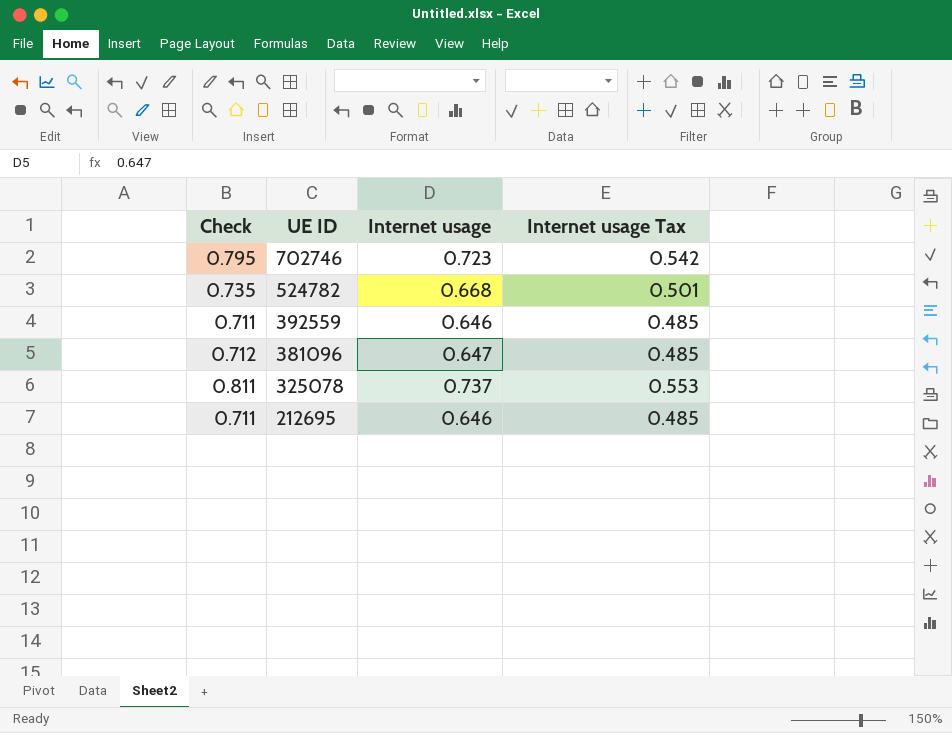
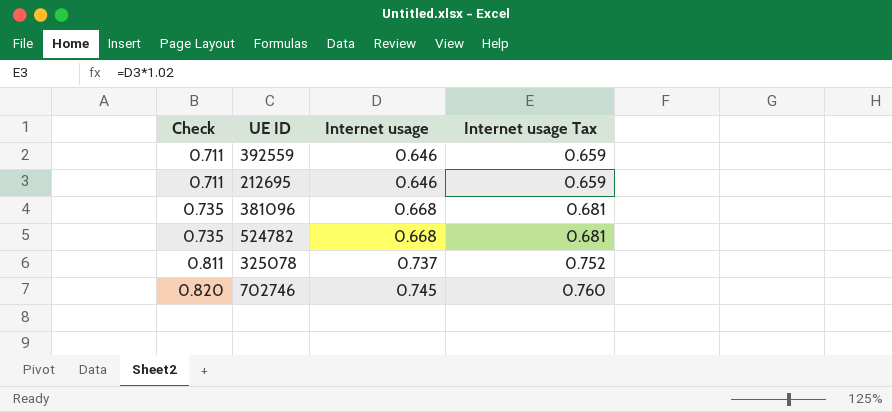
row order: UE ID descending -> Check ascending
column Internet usage Tax | formula: [Internet usage] * 0.75 -> [Internet usage] * 1.02
381096 | Check: 0.712 -> 0.735
381096 | Internet usage: 0.647 -> 0.668
702746 | Check: 0.795 -> 0.820
702746 | Internet usage: 0.723 -> 0.745

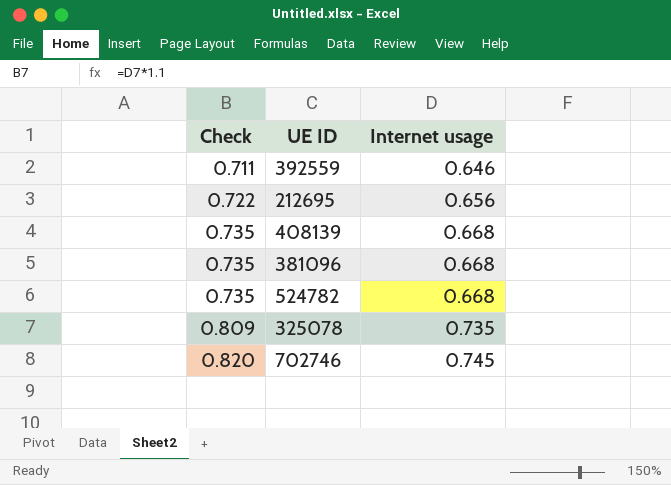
column Internet usage Tax | formula: [Internet usage] * 1.02 -> none
212695 | Check: 0.711 -> 0.722
212695 | Internet usage: 0.646 -> 0.656
row 408139: none -> 0.735 | 0.668
325078 | Check: 0.811 -> 0.809
325078 | Internet usage: 0.737 -> 0.735

